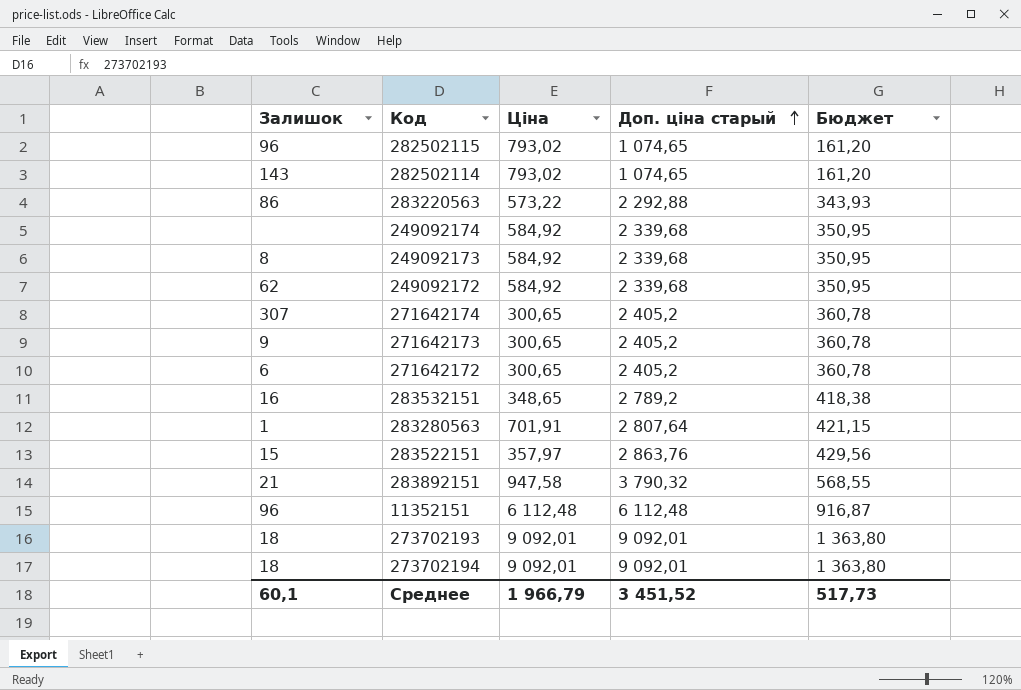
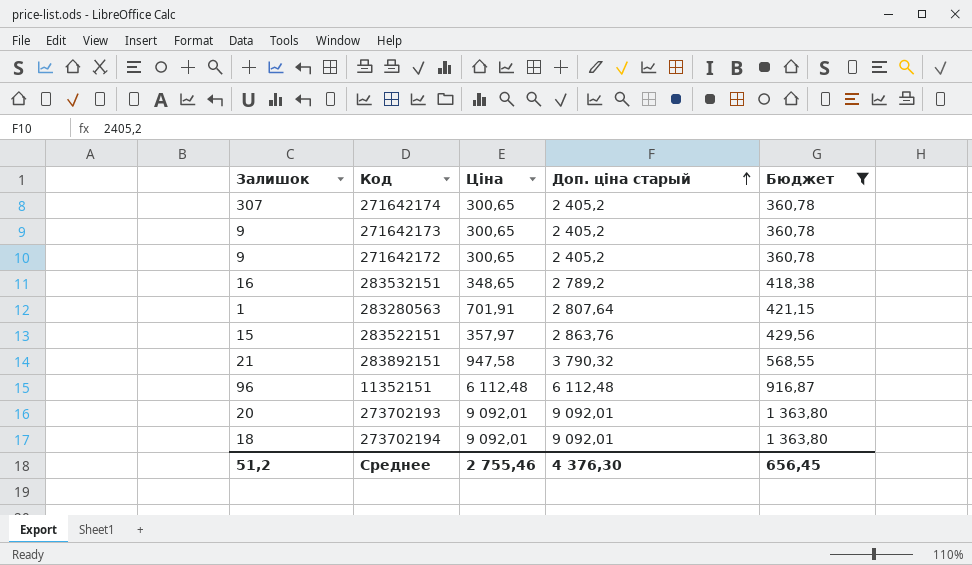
filter: none -> Бюджет >= 360,78
271642172 | Залишок: 6 -> 9
273702193 | Залишок: 18 -> 20
Среднее | Залишок: 60,1 -> 51,2
Среднее | Ціна: 1 966,79 -> 2 755,46
Среднее | Доп. ціна старый: 3 451,52 -> 4 376,30
Среднее | Бюджет: 517,73 -> 656,45

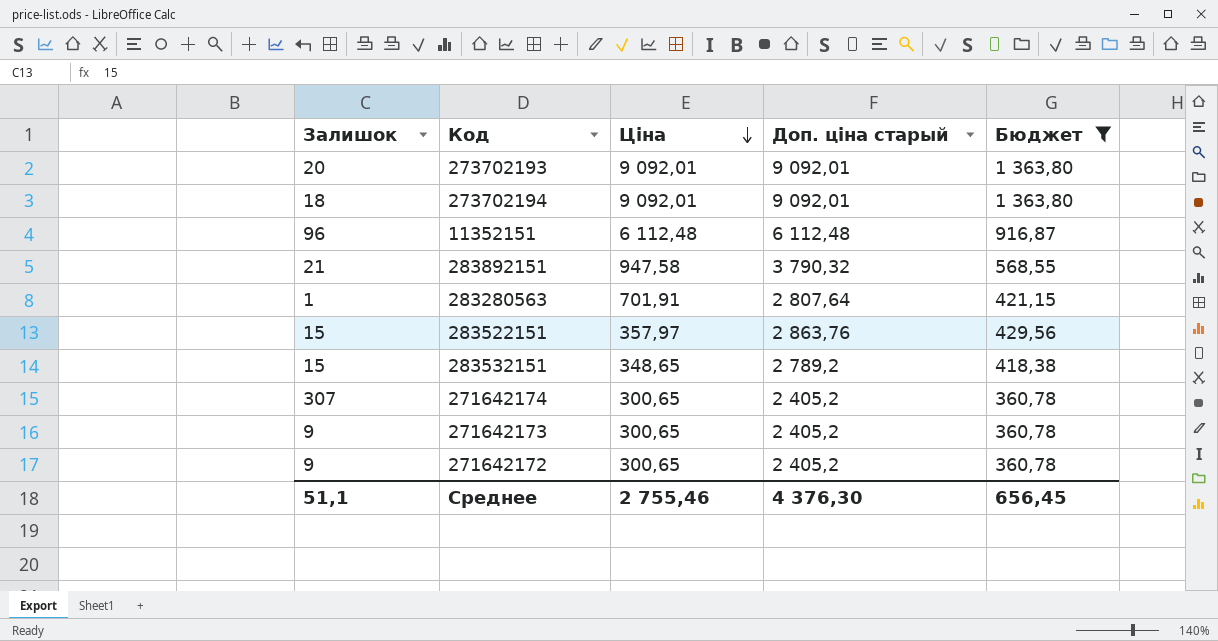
row order: Доп. ціна старый ascending -> Ціна descending
283532151 | Залишок: 16 -> 15
Среднее | Залишок: 51,2 -> 51,1

